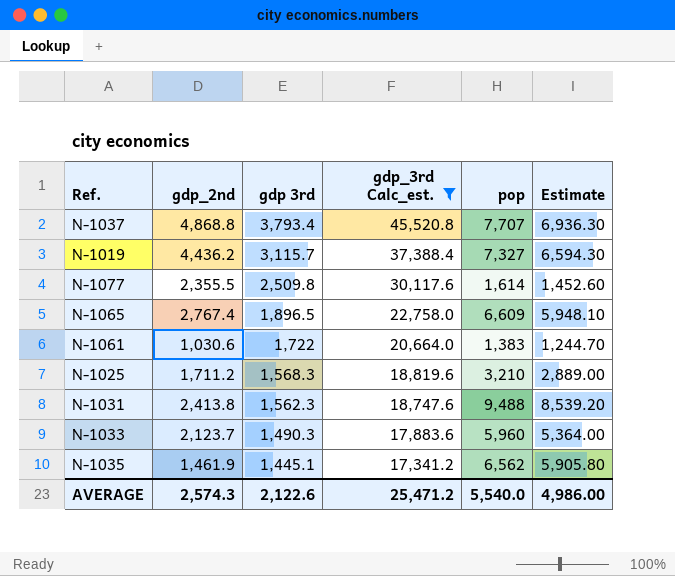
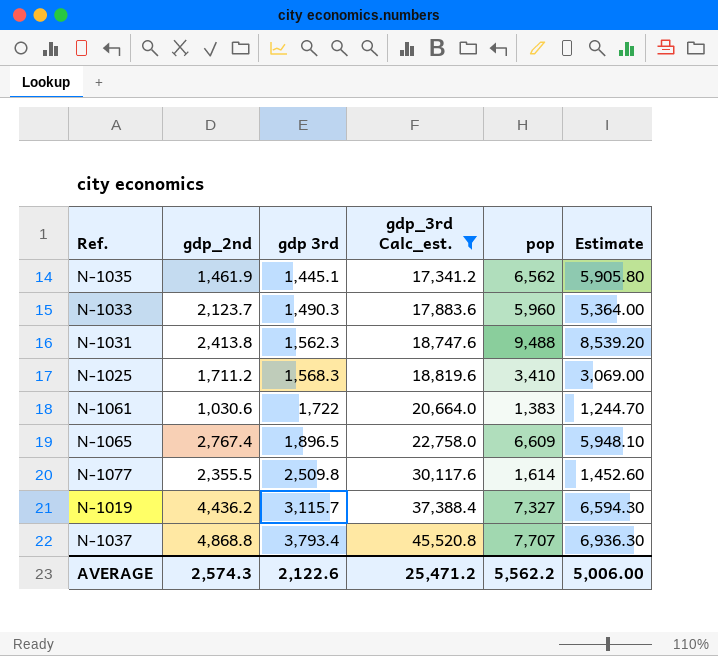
row order: gdp 3rd descending -> gdp 3rd ascending
N-1025 | pop: 3,210 -> 3,410
N-1025 | Estimate: 2,889.00 -> 3,069.00
AVERAGE | pop: 5,540.0 -> 5,562.2
AVERAGE | Estimate: 4,986.00 -> 5,006.00

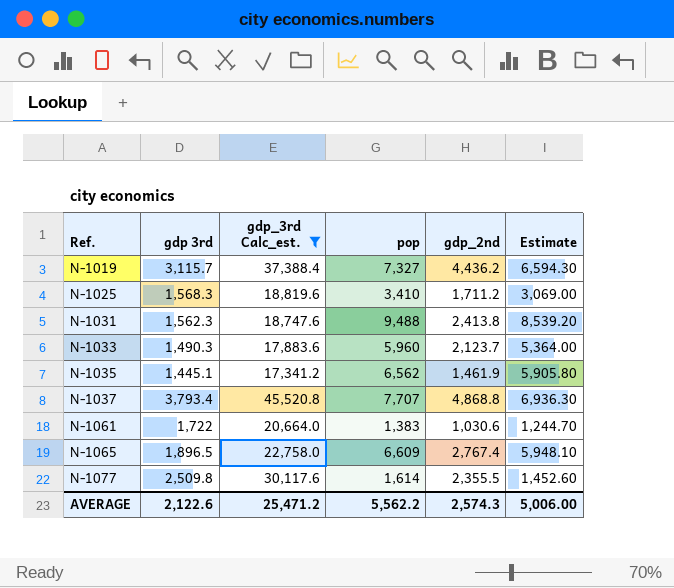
row order: gdp 3rd ascending -> Ref. ascending
column gdp_2nd | position: 2 -> 5

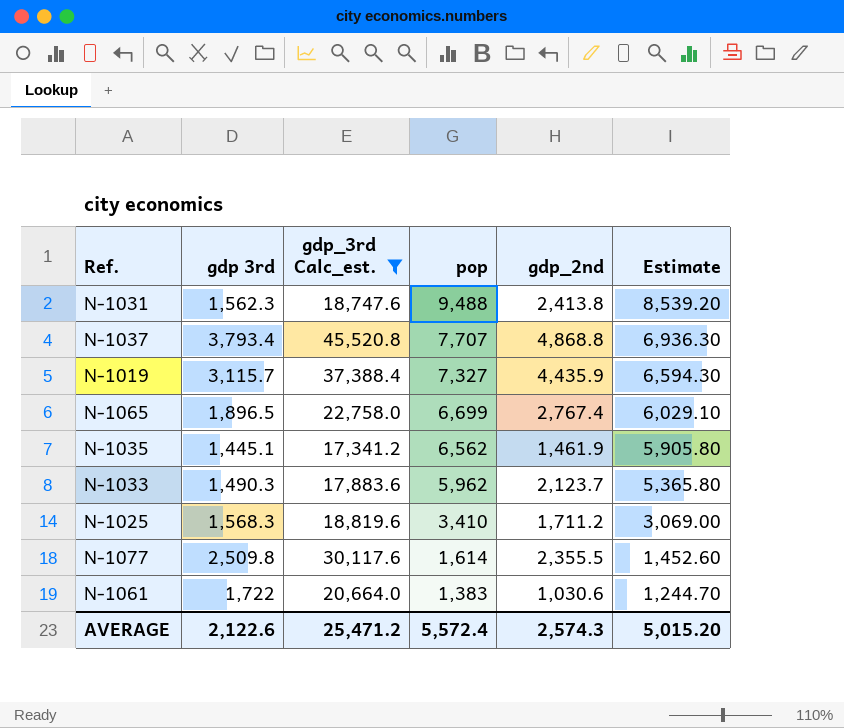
row order: Ref. ascending -> pop descending
N-1019 | gdp_2nd: 4,436.2 -> 4,435.9
N-1065 | pop: 6,609 -> 6,699
N-1065 | Estimate: 5,948.10 -> 6,029.10
N-1033 | pop: 5,960 -> 5,962
N-1033 | Estimate: 5,364.00 -> 5,365.80
AVERAGE | pop: 5,562.2 -> 5,572.4
AVERAGE | Estimate: 5,006.00 -> 5,015.20

